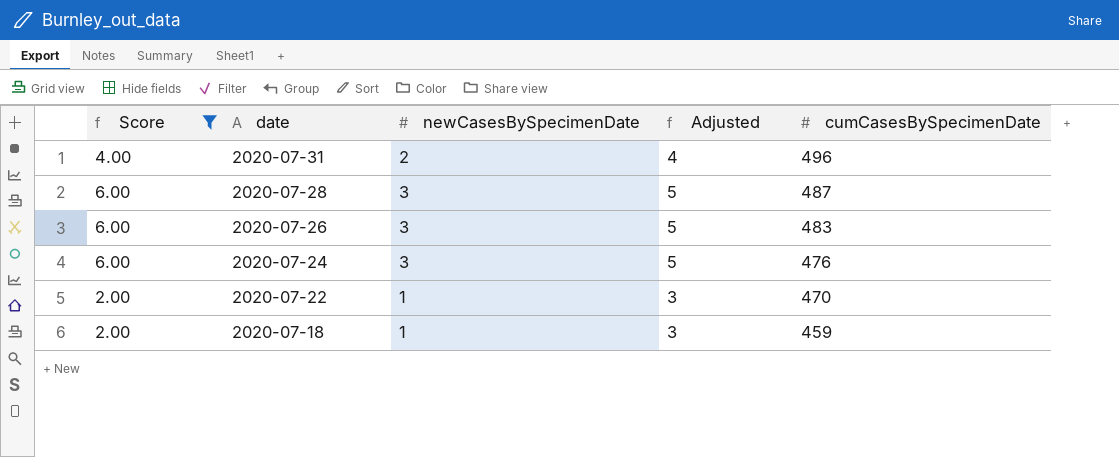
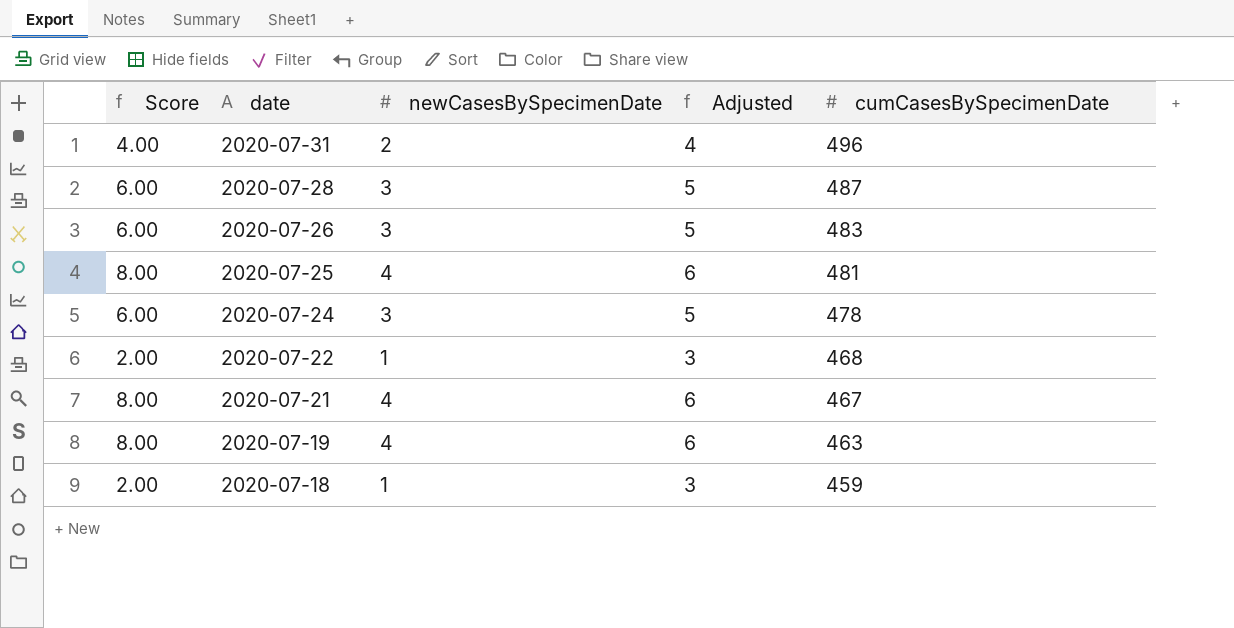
filter: Score != 8.00 -> none
2020-07-24 | cumCasesBySpecimenDate: 476 -> 478
2020-07-22 | cumCasesBySpecimenDate: 470 -> 468

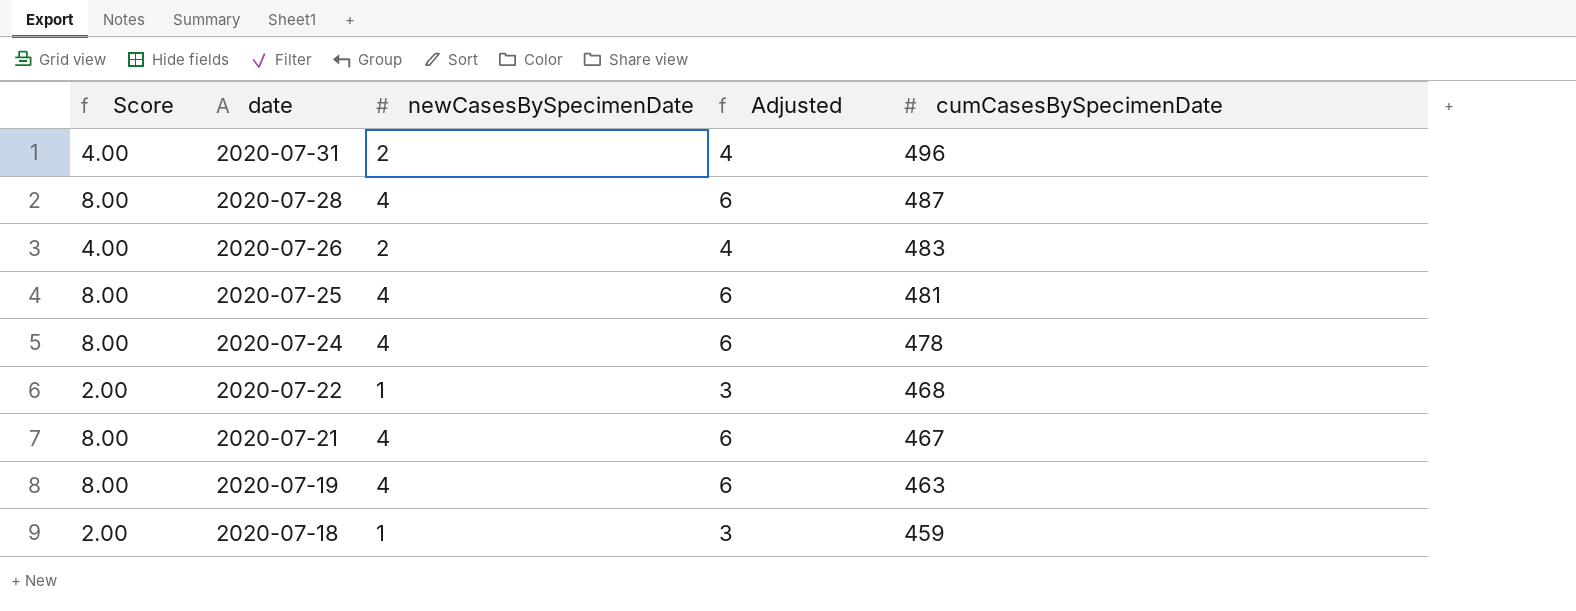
2020-07-28 | Score: 6.00 -> 8.00
2020-07-28 | newCasesBySpecimenDate: 3 -> 4
2020-07-28 | Adjusted: 5 -> 6
2020-07-26 | Score: 6.00 -> 4.00
2020-07-26 | newCasesBySpecimenDate: 3 -> 2
2020-07-26 | Adjusted: 5 -> 4
2020-07-24 | Score: 6.00 -> 8.00
2020-07-24 | newCasesBySpecimenDate: 3 -> 4
2020-07-24 | Adjusted: 5 -> 6

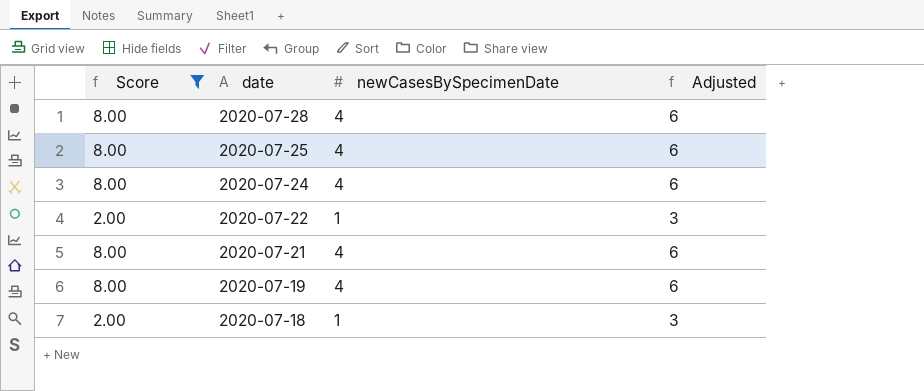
filter: none -> Score != 4.00
column cumCasesBySpecimenDate | position: 5 -> none

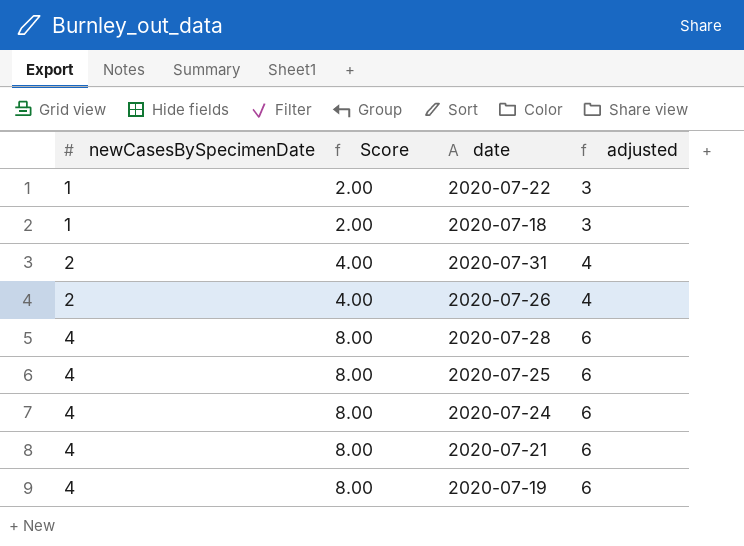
filter: Score != 4.00 -> none
row order: date descending -> newCasesBySpecimenDate ascending
column newCasesBySpecimenDate | position: 3 -> 1
column name: Adjusted -> adjusted

